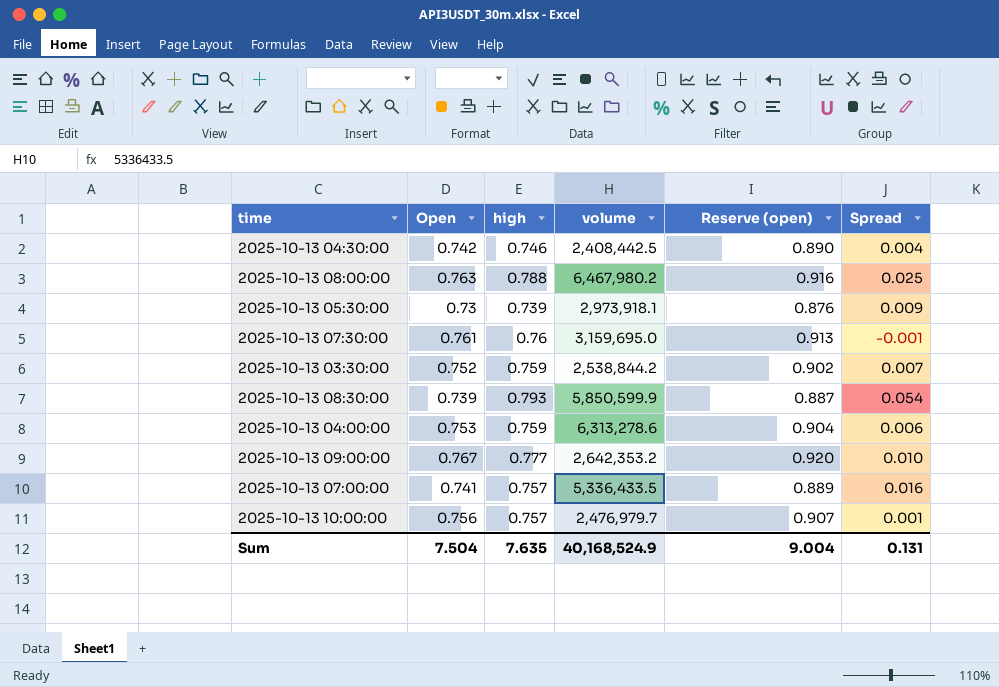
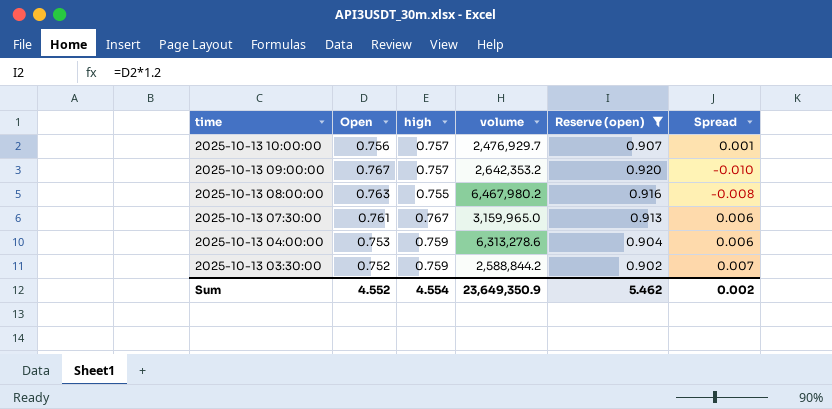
filter: none -> Reserve (open) >= 0.902
row order: none -> time descending
2025-10-13 10:00:00 | volume: 2,476,979.7 -> 2,476,929.7
2025-10-13 09:00:00 | high: 0.777 -> 0.757
2025-10-13 09:00:00 | Spread: 0.010 -> -0.010
2025-10-13 08:00:00 | high: 0.788 -> 0.755
2025-10-13 08:00:00 | Spread: 0.025 -> -0.008
2025-10-13 07:30:00 | high: 0.76 -> 0.767
2025-10-13 07:30:00 | volume: 3,159,695.0 -> 3,159,965.0
2025-10-13 07:30:00 | Spread: -0.001 -> 0.006
2025-10-13 03:30:00 | volume: 2,538,844.2 -> 2,588,844.2
Sum | Open: 7.504 -> 4.552
Sum | high: 7.635 -> 4.554
Sum | volume: 40,168,524.9 -> 23,649,350.9
Sum | Reserve (open): 9.004 -> 5.462
Sum | Spread: 0.131 -> 0.002

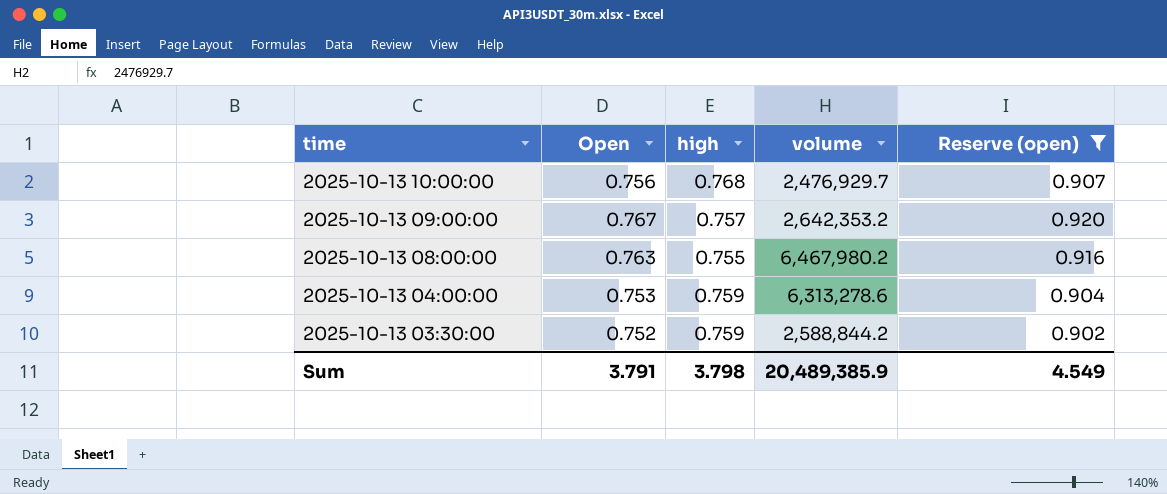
column Spread | formula: [high] - [Open] -> none
row 2025-10-13 07:30:00: 0.761 | 0.767 | 3,159,965.0 | 0.913 | 0.006 -> none
2025-10-13 10:00:00 | high: 0.757 -> 0.768
Sum | Open: 4.552 -> 3.791
Sum | high: 4.554 -> 3.798
Sum | volume: 23,649,350.9 -> 20,489,385.9
Sum | Reserve (open): 5.462 -> 4.549

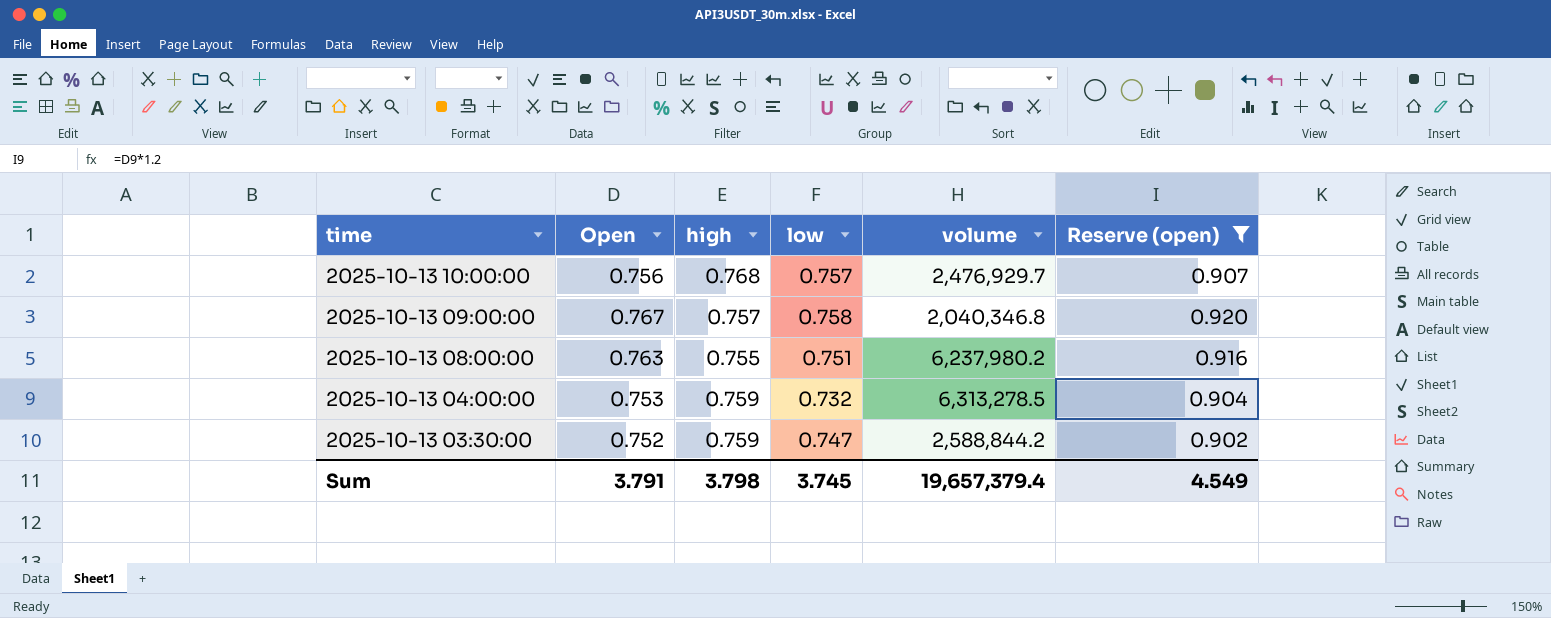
column low | position: none -> 4
2025-10-13 09:00:00 | volume: 2,642,353.2 -> 2,040,346.8
2025-10-13 08:00:00 | volume: 6,467,980.2 -> 6,237,980.2
2025-10-13 04:00:00 | volume: 6,313,278.6 -> 6,313,278.5
Sum | volume: 20,489,385.9 -> 19,657,379.4

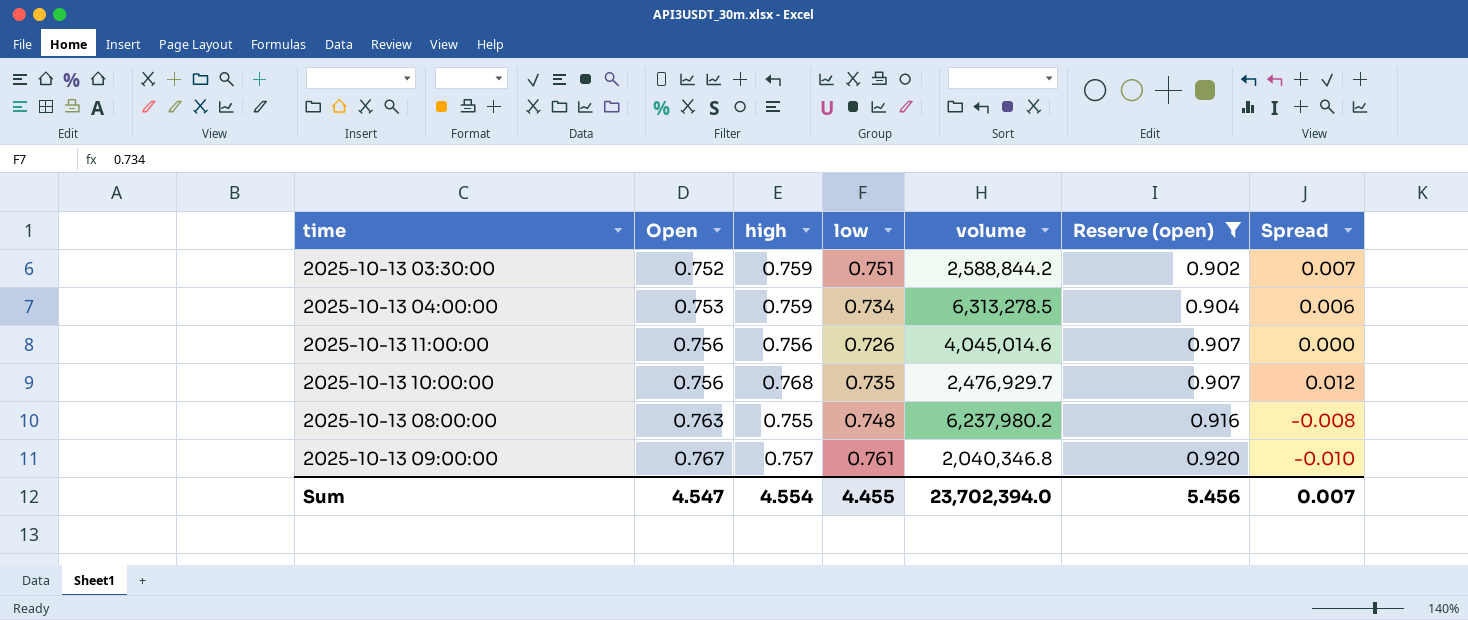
row order: time descending -> Open ascending
column Spread | formula: none -> [high] - [Open]
2025-10-13 03:30:00 | low: 0.747 -> 0.751
2025-10-13 04:00:00 | low: 0.732 -> 0.734
row 2025-10-13 11:00:00: none -> 0.756 | 0.756 | 0.726 | 4,045,014.6 | 0.907 | 0.000
2025-10-13 10:00:00 | low: 0.757 -> 0.735
2025-10-13 08:00:00 | low: 0.751 -> 0.748
2025-10-13 09:00:00 | low: 0.758 -> 0.761
Sum | Open: 3.791 -> 4.547
Sum | high: 3.798 -> 4.554
Sum | low: 3.745 -> 4.455
Sum | volume: 19,657,379.4 -> 23,702,394.0
Sum | Reserve (open): 4.549 -> 5.456

